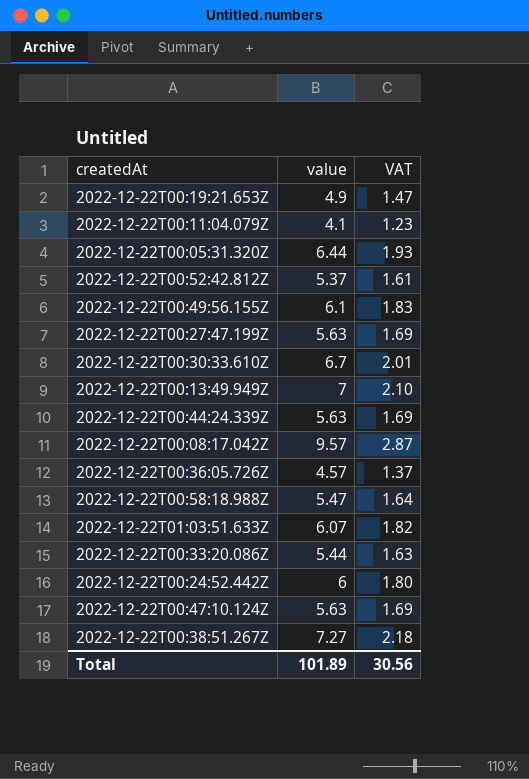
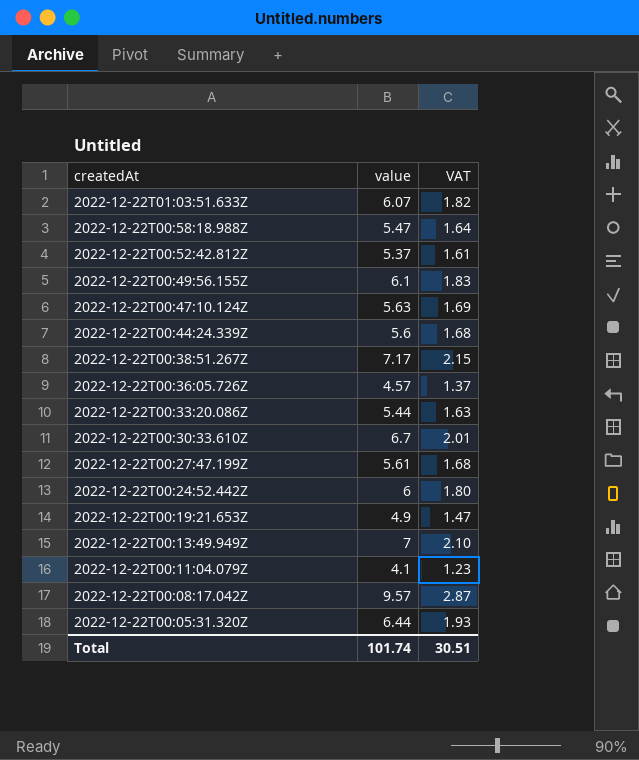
row order: none -> createdAt descending
2022-12-22T00:44:24.339Z | value: 5.63 -> 5.6
2022-12-22T00:44:24.339Z | VAT: 1.69 -> 1.68
2022-12-22T00:38:51.267Z | value: 7.27 -> 7.17
2022-12-22T00:38:51.267Z | VAT: 2.18 -> 2.15
2022-12-22T00:27:47.199Z | value: 5.63 -> 5.61
2022-12-22T00:27:47.199Z | VAT: 1.69 -> 1.68
Total | value: 101.89 -> 101.74
Total | VAT: 30.56 -> 30.51

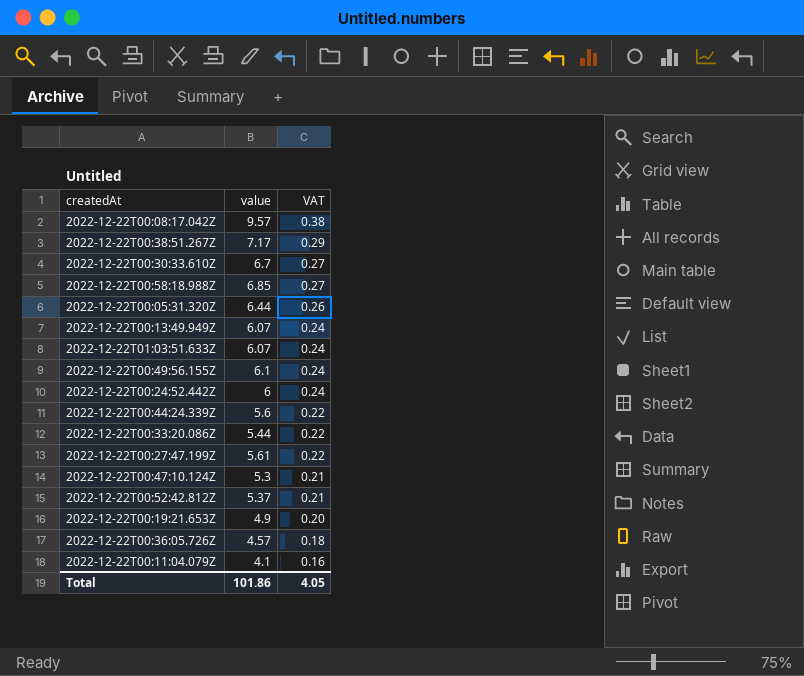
row order: createdAt descending -> VAT descending
column VAT | formula: [value] * 0.3 -> [value] * 0.04
2022-12-22T00:58:18.988Z | value: 5.47 -> 6.85
2022-12-22T00:13:49.949Z | value: 7 -> 6.07
2022-12-22T00:47:10.124Z | value: 5.63 -> 5.3
Total | value: 101.74 -> 101.86
Total | VAT: 30.51 -> 4.05

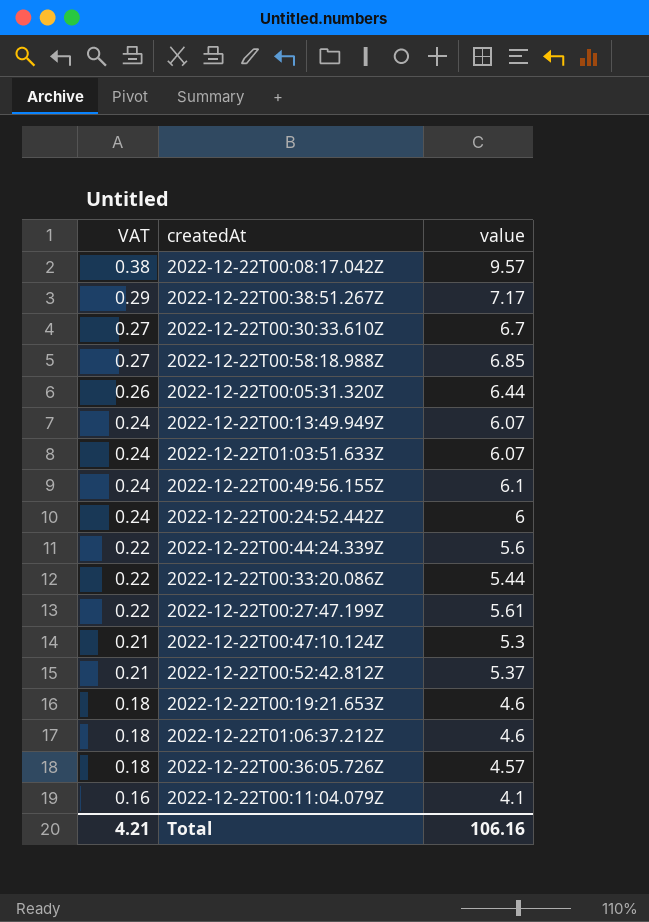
column VAT | position: 3 -> 1
2022-12-22T00:19:21.653Z | VAT: 0.20 -> 0.18
2022-12-22T00:19:21.653Z | value: 4.9 -> 4.6
row 2022-12-22T01:06:37.212Z: none -> 0.18 | 4.6
Total | VAT: 4.05 -> 4.21
Total | value: 101.86 -> 106.16

